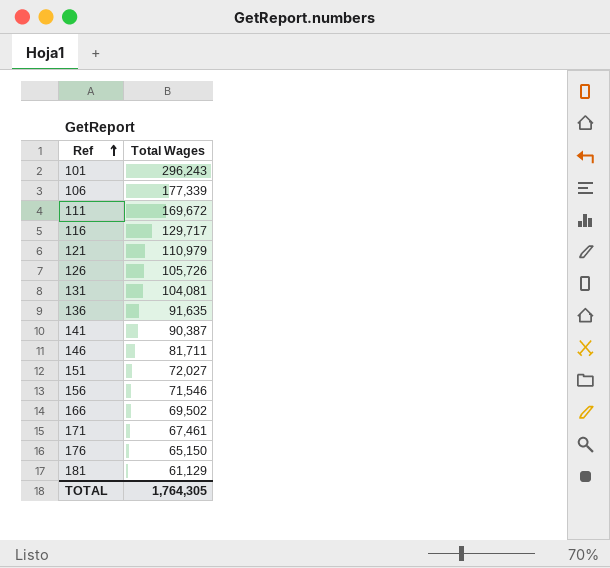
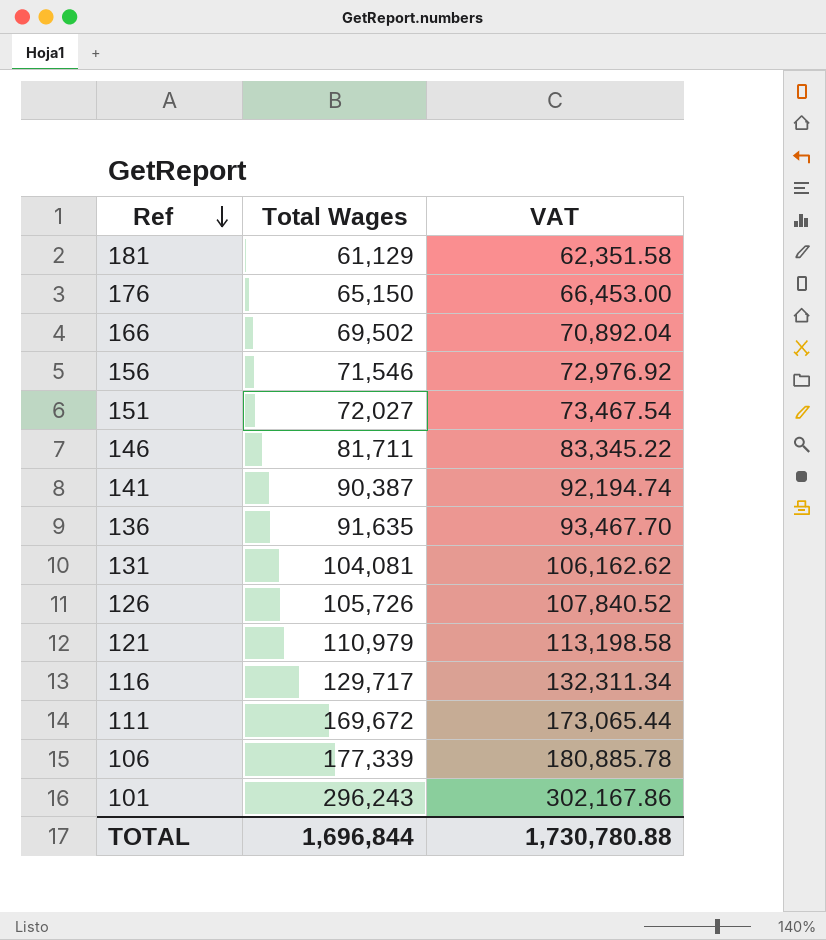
row order: Ref ascending -> Ref descending
column VAT | formula: none -> [Total Wages] * 1.02
row 171: 67,461 -> none
TOTAL | Total Wages: 1,764,305 -> 1,696,844

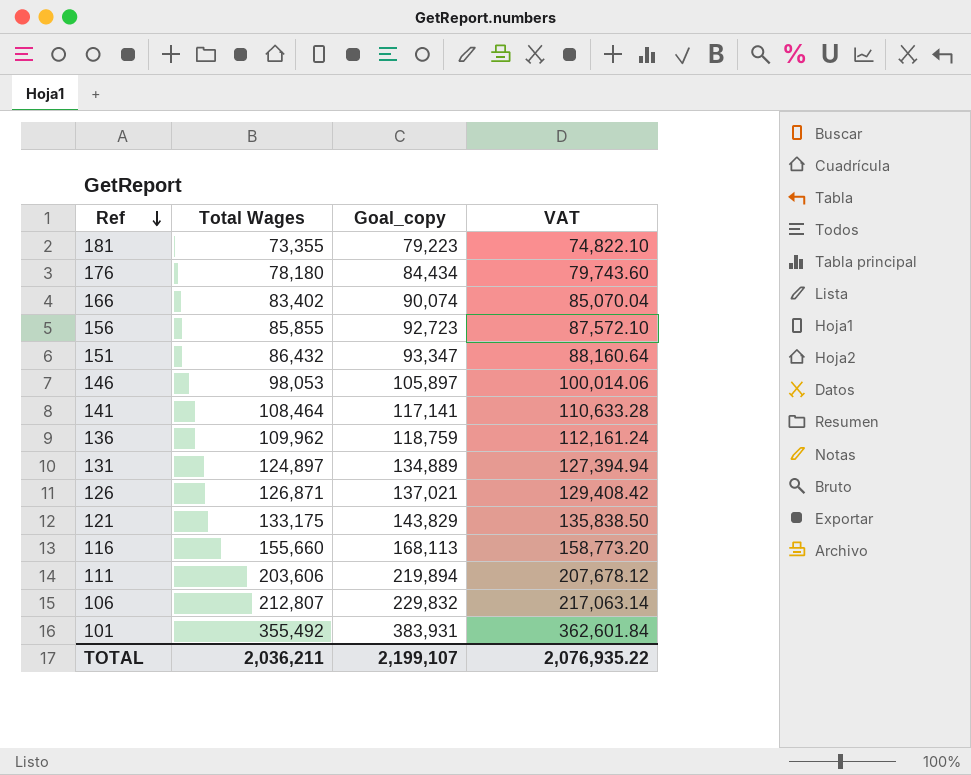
column Goal_copy | formula: none -> [Total Wages] * 1.08
181 | Total Wages: 61,129 -> 73,355
181 | VAT: 62,351.58 -> 74,822.10
176 | Total Wages: 65,150 -> 78,180
176 | VAT: 66,453.00 -> 79,743.60
166 | Total Wages: 69,502 -> 83,402
166 | VAT: 70,892.04 -> 85,070.04
156 | Total Wages: 71,546 -> 85,855
156 | VAT: 72,976.92 -> 87,572.10
151 | Total Wages: 72,027 -> 86,432
151 | VAT: 73,467.54 -> 88,160.64
146 | Total Wages: 81,711 -> 98,053
146 | VAT: 83,345.22 -> 100,014.06
141 | Total Wages: 90,387 -> 108,464
141 | VAT: 92,194.74 -> 110,633.28
136 | Total Wages: 91,635 -> 109,962
136 | VAT: 93,467.70 -> 112,161.24
131 | Total Wages: 104,081 -> 124,897
131 | VAT: 106,162.62 -> 127,394.94
126 | Total Wages: 105,726 -> 126,871
126 | VAT: 107,840.52 -> 129,408.42
121 | Total Wages: 110,979 -> 133,175
121 | VAT: 113,198.58 -> 135,838.50
116 | Total Wages: 129,717 -> 155,660
116 | VAT: 132,311.34 -> 158,773.20
111 | Total Wages: 169,672 -> 203,606
111 | VAT: 173,065.44 -> 207,678.12
106 | Total Wages: 177,339 -> 212,807
106 | VAT: 180,885.78 -> 217,063.14
101 | Total Wages: 296,243 -> 355,492
101 | VAT: 302,167.86 -> 362,601.84
TOTAL | Total Wages: 1,696,844 -> 2,036,211
TOTAL | VAT: 1,730,780.88 -> 2,076,935.22

